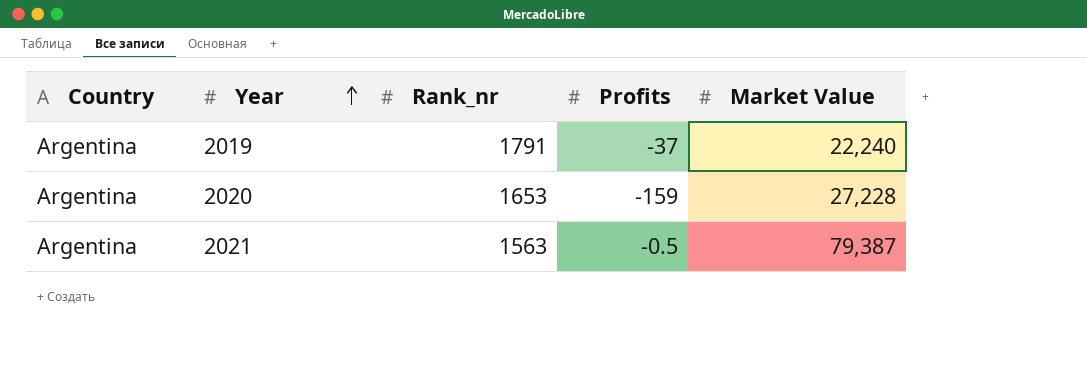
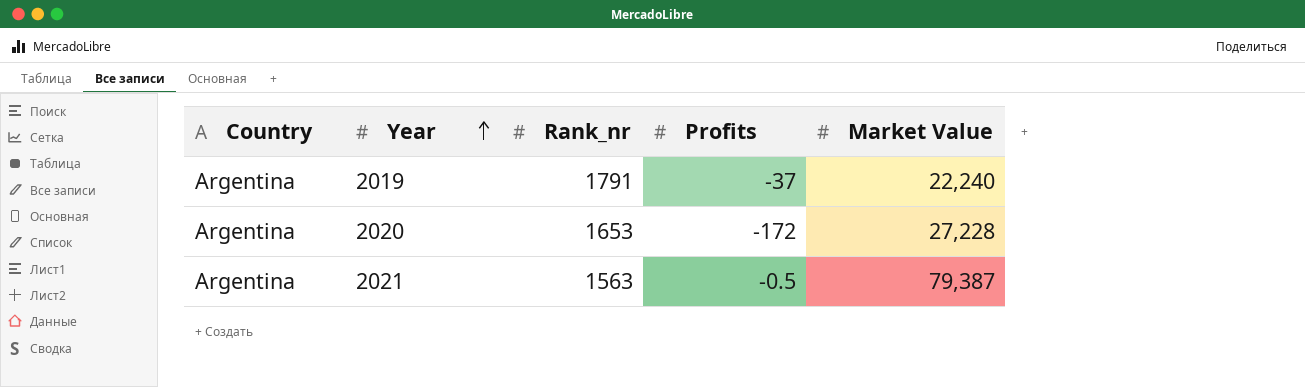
2020 | Profits: -159 -> -172

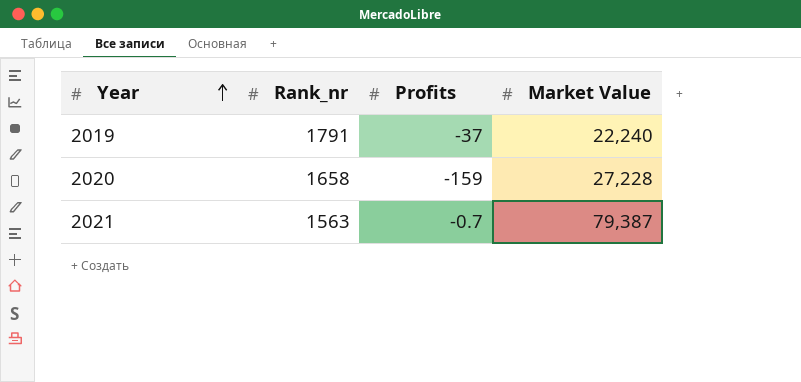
column Country | position: 1 -> none
2020 | Rank_nr: 1653 -> 1658
2020 | Profits: -172 -> -159
2021 | Profits: -0.5 -> -0.7

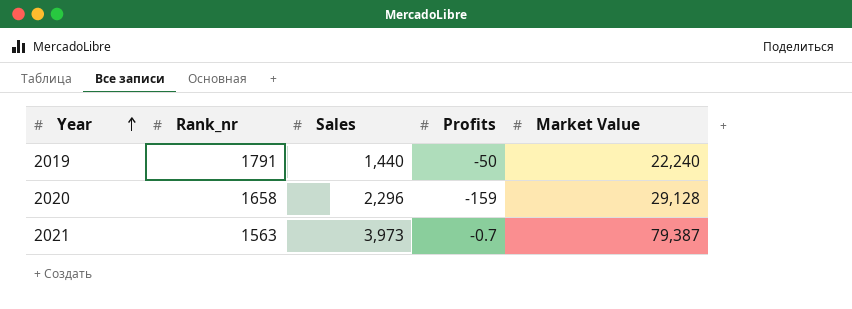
column Sales | position: none -> 3
2019 | Profits: -37 -> -50
2020 | Market Value: 27,228 -> 29,128

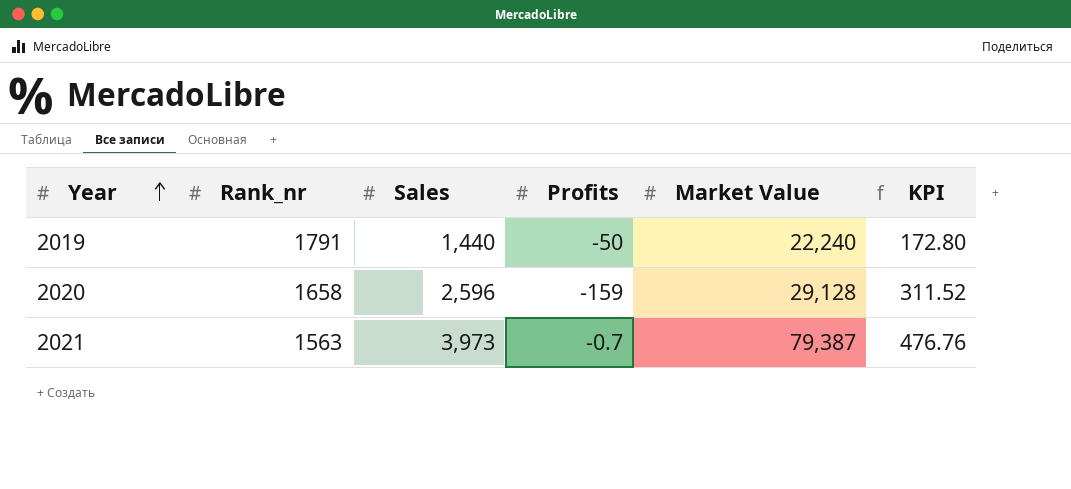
column KPI | formula: none -> [Sales] * 0.12
2020 | Sales: 2,296 -> 2,596

